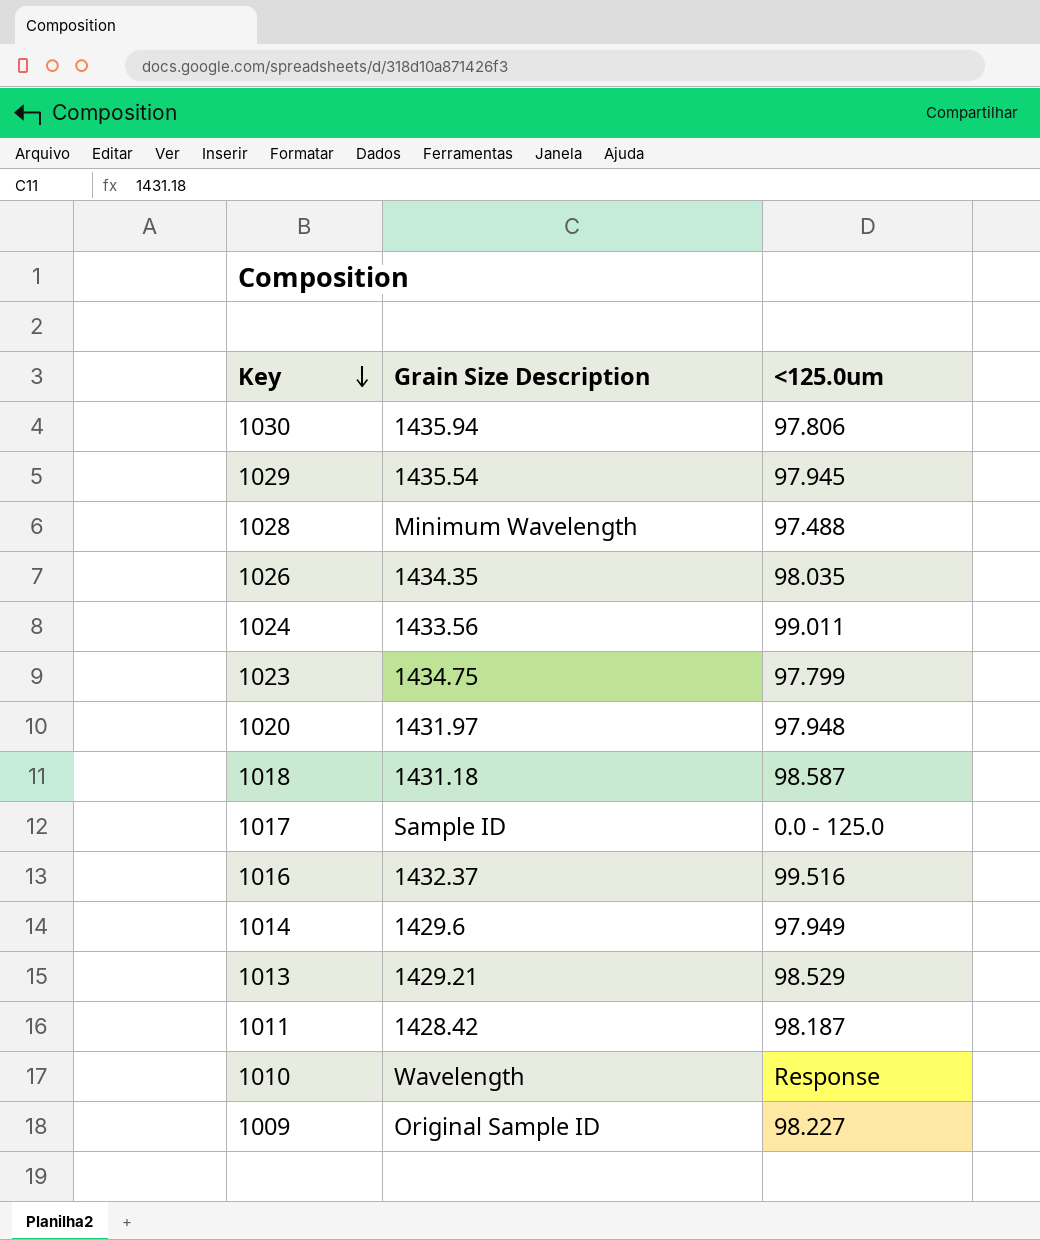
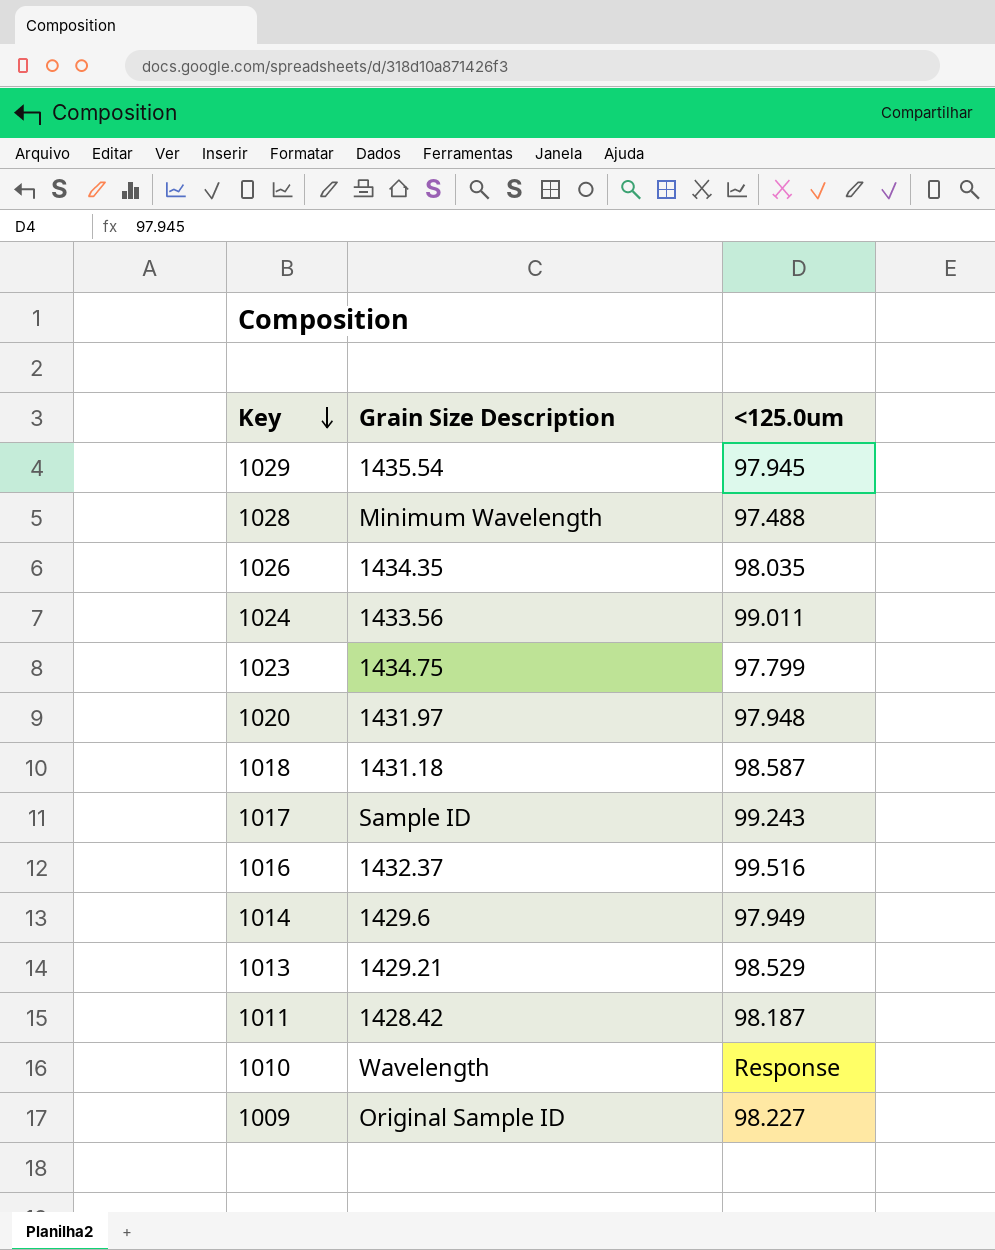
row 1030: 1435.94 | 97.806 -> none
1017 | <125.0um: 0.0 - 125.0 -> 99.243

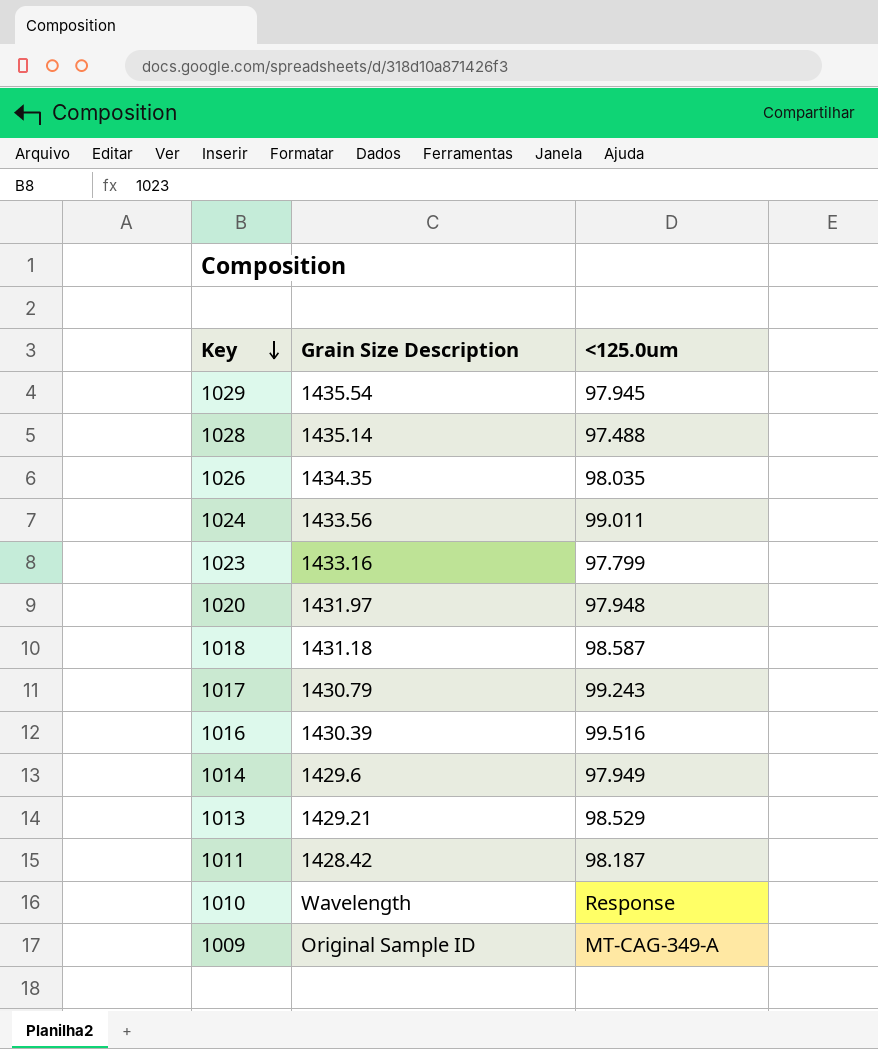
1028 | Grain Size Description: Minimum Wavelength -> 1435.14
1023 | Grain Size Description: 1434.75 -> 1433.16
1017 | Grain Size Description: Sample ID -> 1430.79
1016 | Grain Size Description: 1432.37 -> 1430.39
1009 | <125.0um: 98.227 -> MT-CAG-349-A

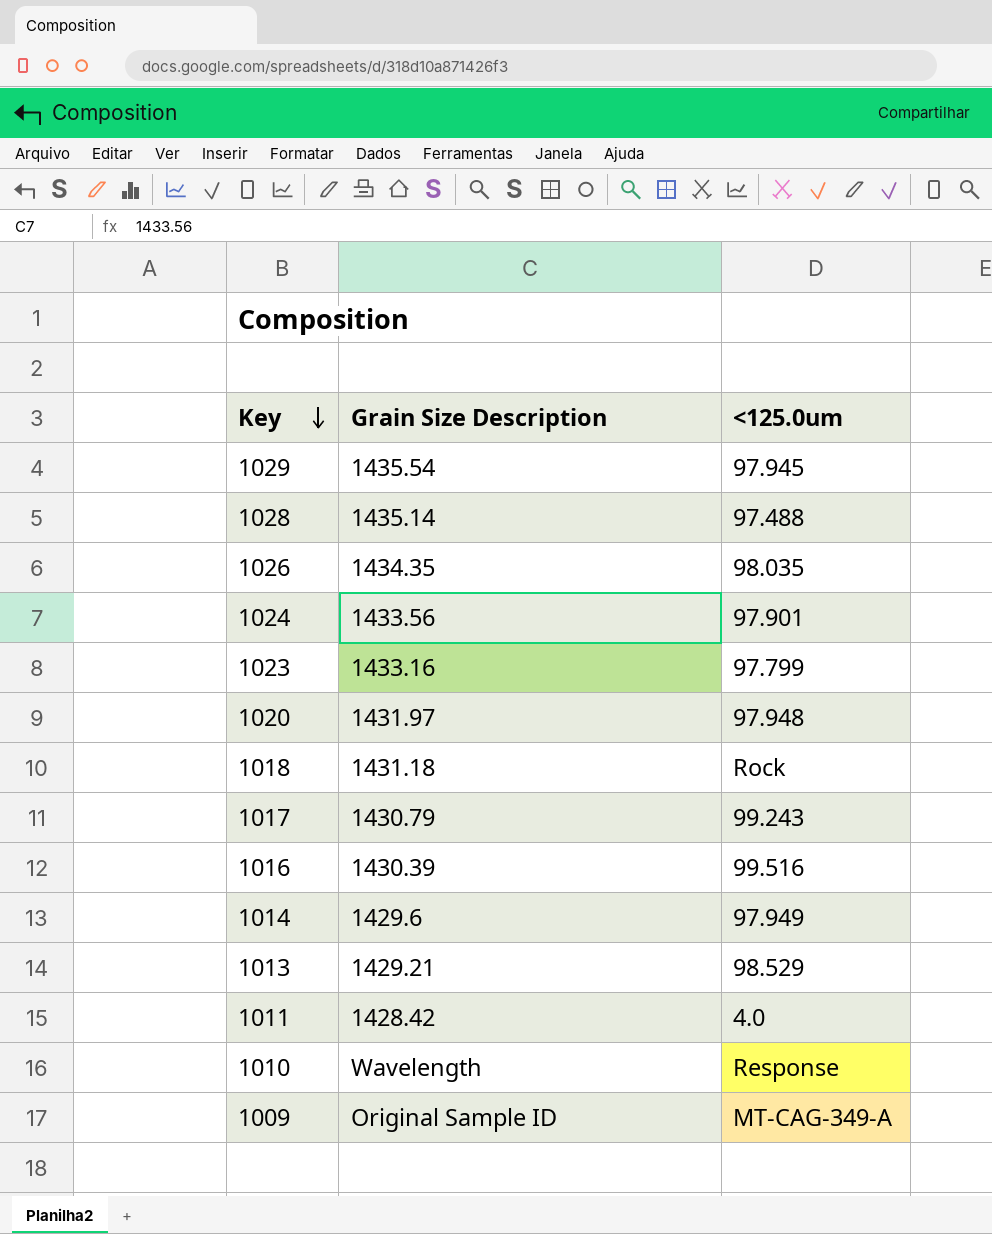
1024 | <125.0um: 99.011 -> 97.901
1018 | <125.0um: 98.587 -> Rock
1011 | <125.0um: 98.187 -> 4.0

